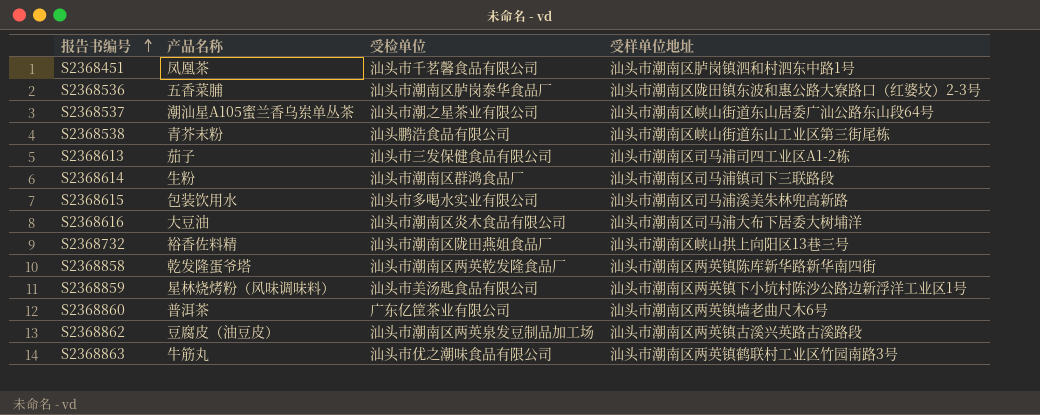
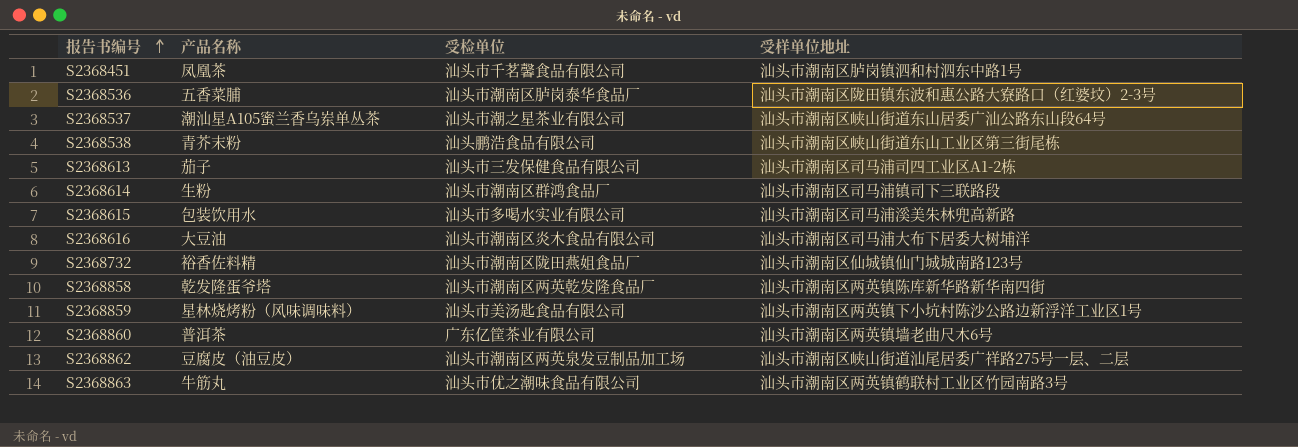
S2368732 | 受样单位地址: 汕头市潮南区峡山拱上向阳区13巷三号 -> 汕头市潮南区仙城镇仙门城城南路123号
S2368862 | 受样单位地址: 汕头市潮南区两英镇古溪兴英路古溪路段 -> 汕头市潮南区峡山街道汕尾居委广祥路275号一层、二层

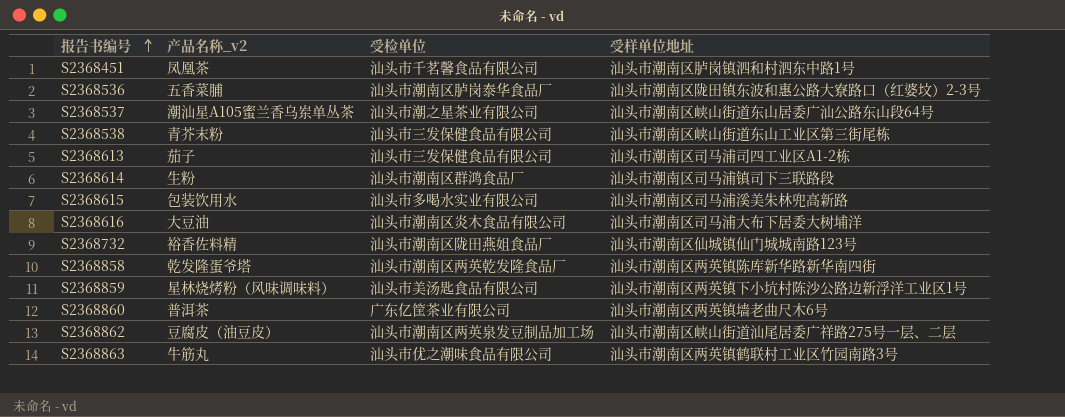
column name: 产品名称 -> 产品名称_v2
S2368538 | 受检单位: 汕头鹏浩食品有限公司 -> 汕头市三发保健食品有限公司

